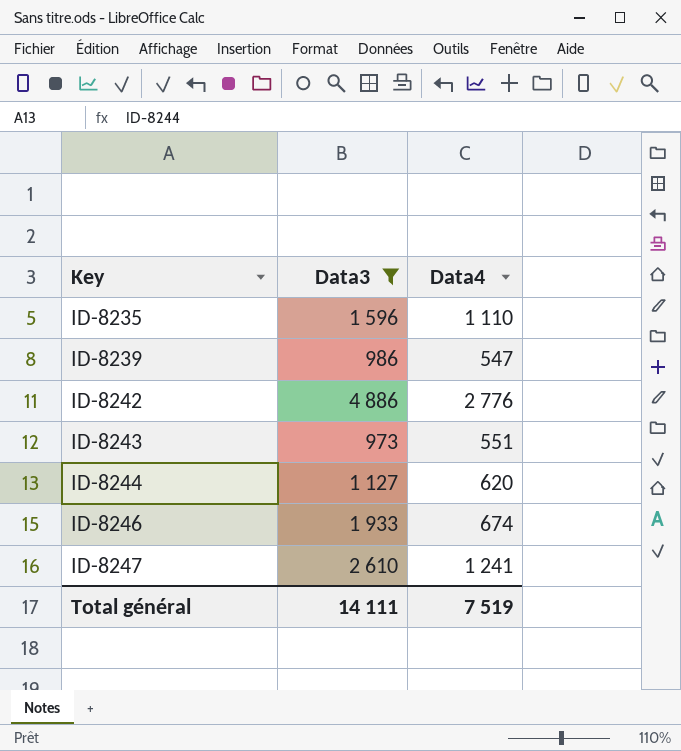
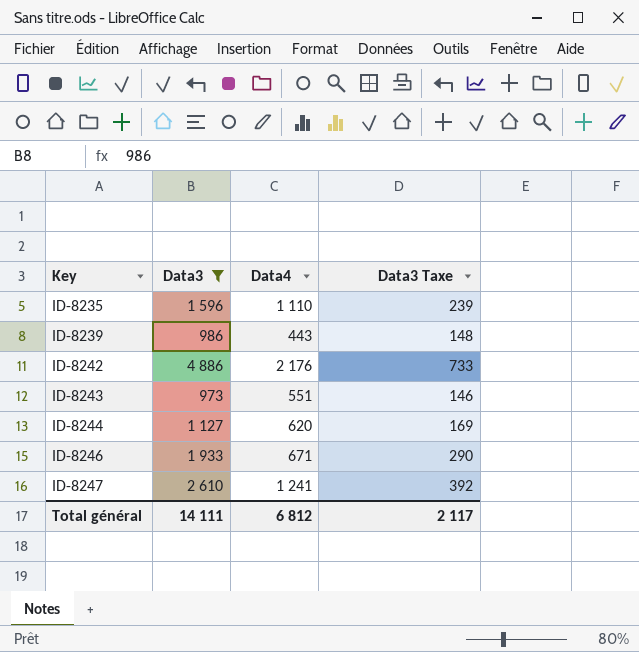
column Data3 Taxe | formula: none -> [Data3] * 0,15
ID-8239 | Data4: 547 -> 443
ID-8242 | Data4: 2 776 -> 2 176
ID-8246 | Data4: 674 -> 671
Total général | Data4: 7 519 -> 6 812

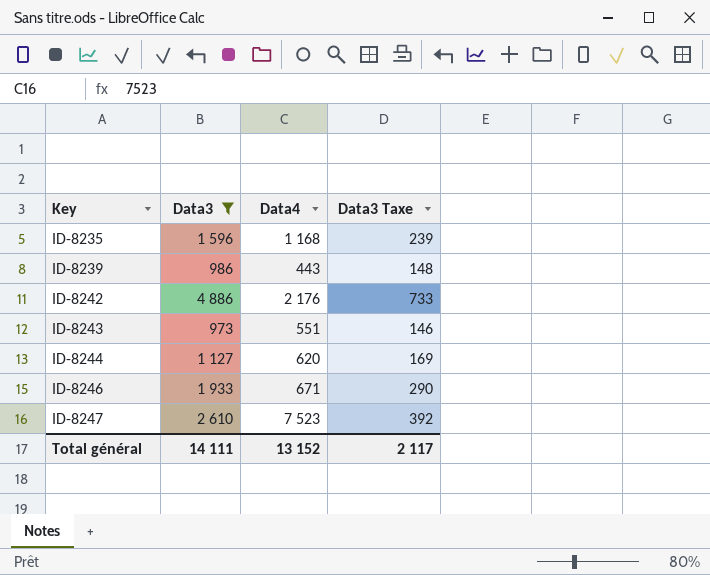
ID-8235 | Data4: 1 110 -> 1 168
ID-8247 | Data4: 1 241 -> 7 523
Total général | Data4: 6 812 -> 13 152

